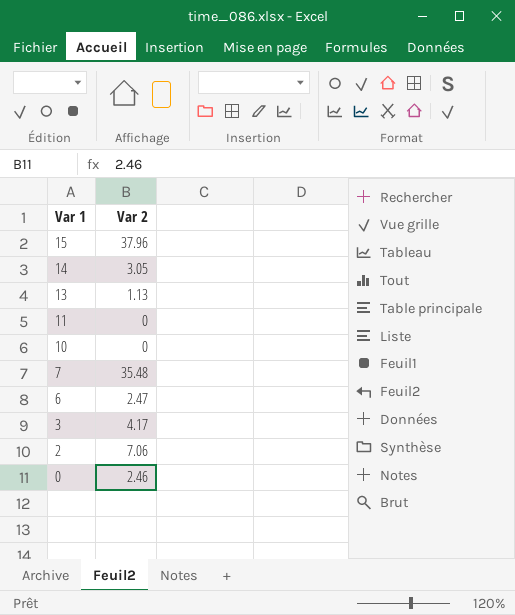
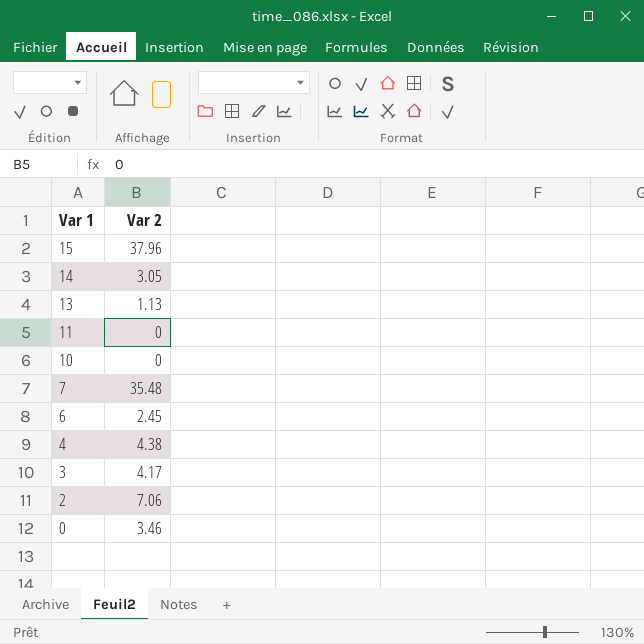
6 | Var 2: 2.47 -> 2.45
row 4: none -> 4.38
0 | Var 2: 2.46 -> 3.46

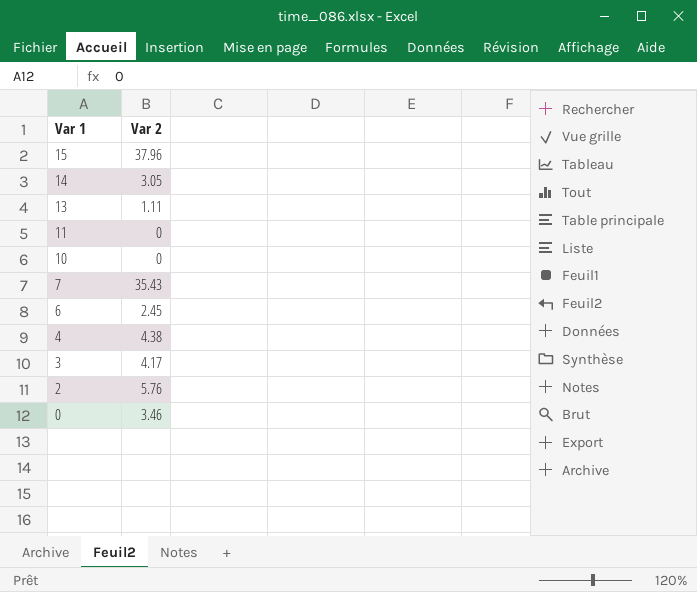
13 | Var 2: 1.13 -> 1.11
7 | Var 2: 35.48 -> 35.43
2 | Var 2: 7.06 -> 5.76

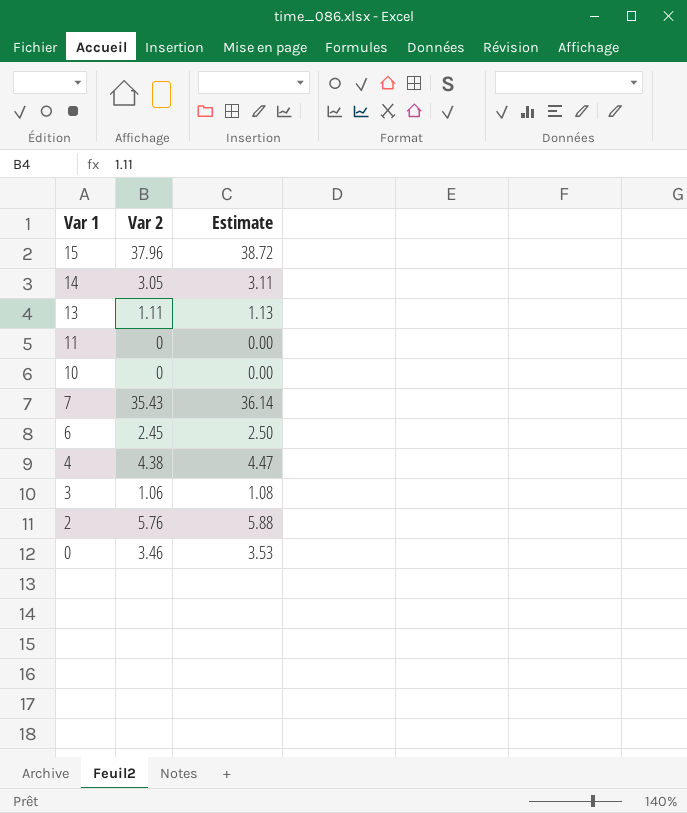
column Estimate | formula: none -> [Var 2] * 1.02
3 | Var 2: 4.17 -> 1.06

